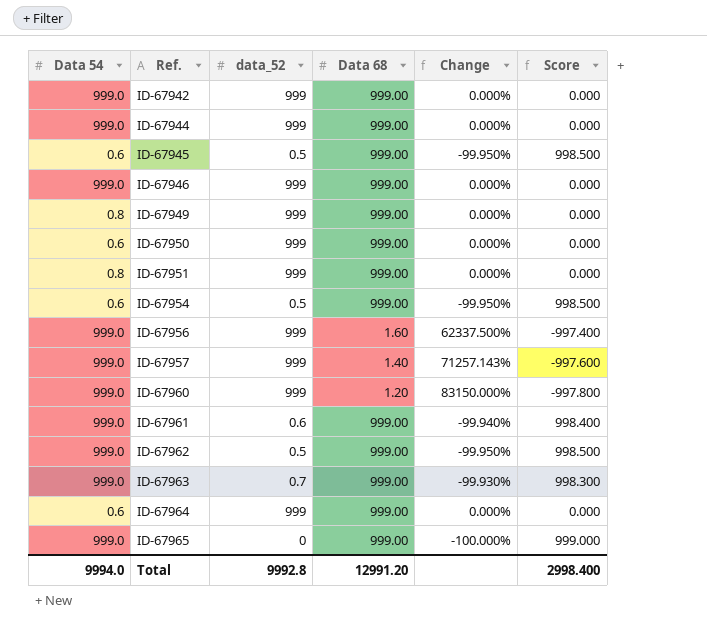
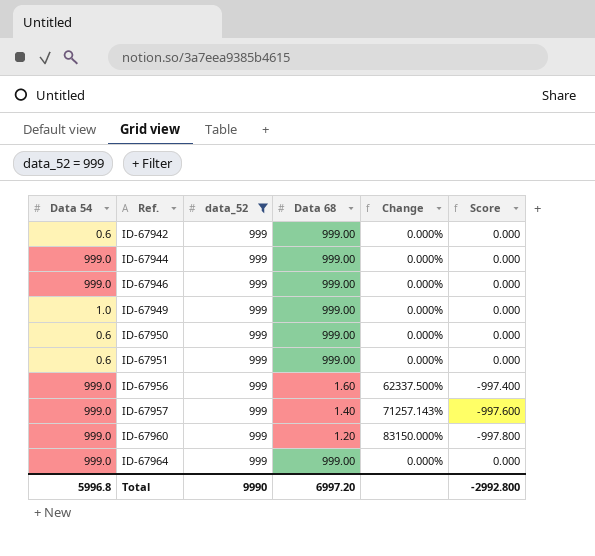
filter: none -> data_52 = 999
ID-67942 | Data 54: 999.0 -> 0.6
ID-67949 | Data 54: 0.8 -> 1.0
ID-67951 | Data 54: 0.8 -> 0.6
ID-67964 | Data 54: 0.6 -> 999.0
Total | Data 54: 9994.0 -> 5996.8
Total | data_52: 9992.8 -> 9990
Total | Data 68: 12991.20 -> 6997.20
Total | Score: 2998.400 -> -2992.800

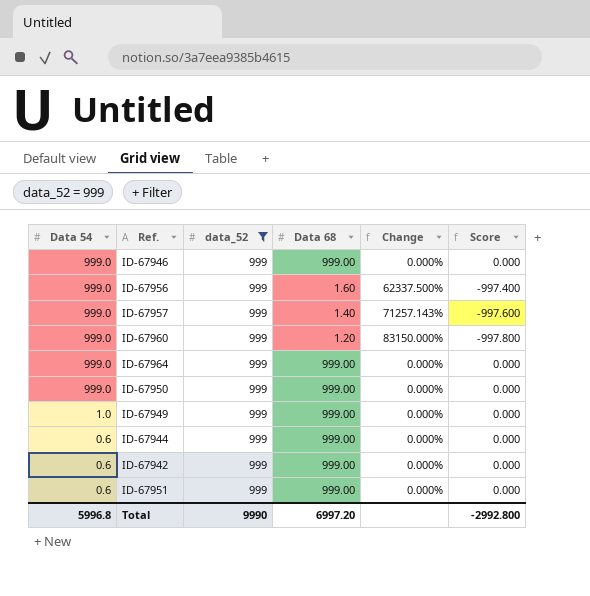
row order: Ref. ascending -> Data 54 descending
ID-67950 | Data 54: 0.6 -> 999.0
ID-67944 | Data 54: 999.0 -> 0.6

